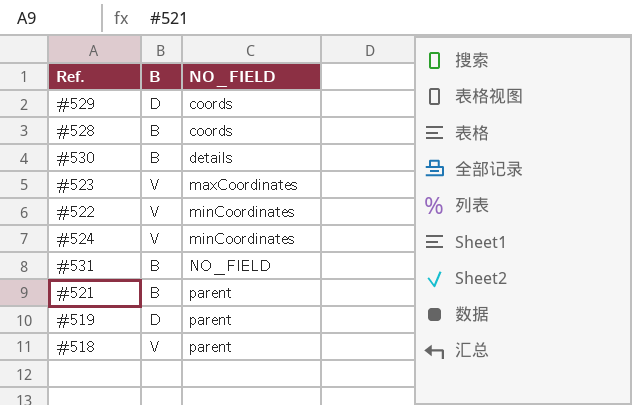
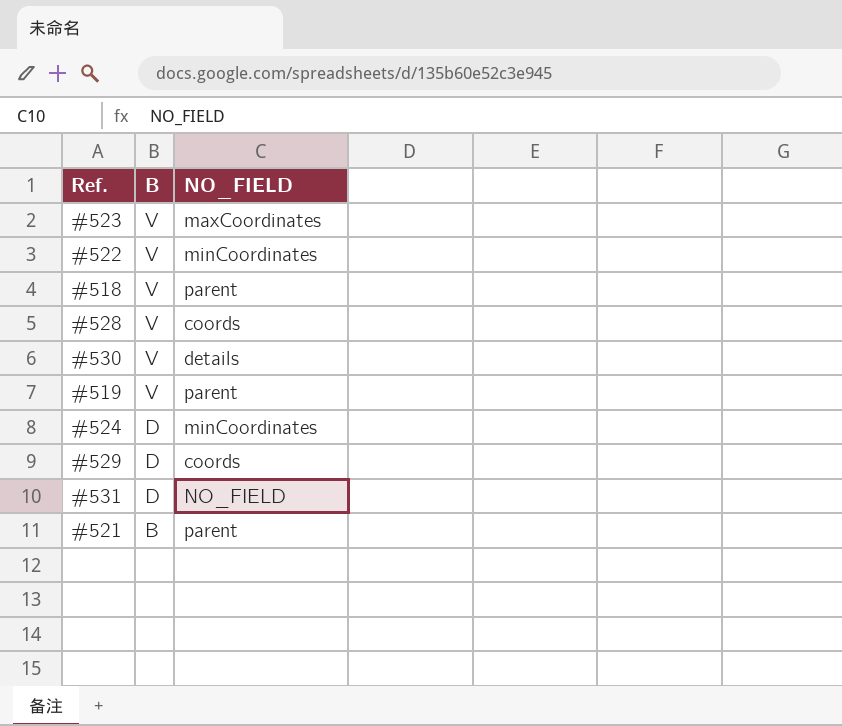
row order: NO_FIELD ascending -> B descending
#528 | B: B -> V
#530 | B: B -> V
#519 | B: D -> V
#524 | B: V -> D
#531 | B: B -> D

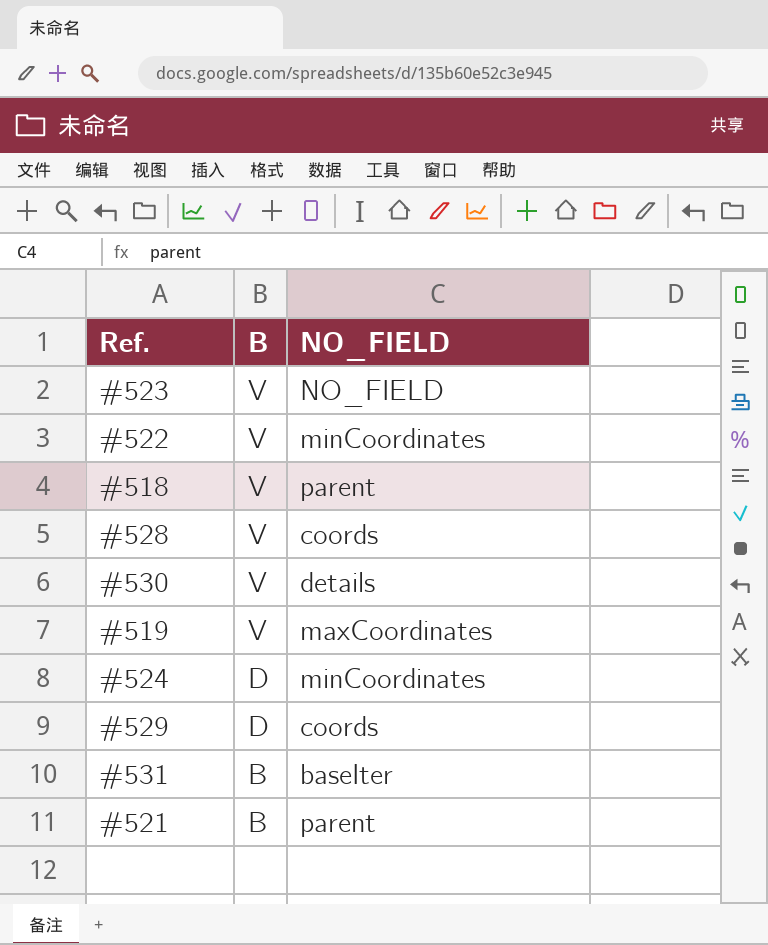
#523 | NO_FIELD: maxCoordinates -> NO_FIELD
#519 | NO_FIELD: parent -> maxCoordinates
#531 | B: D -> B
#531 | NO_FIELD: NO_FIELD -> baseIter

